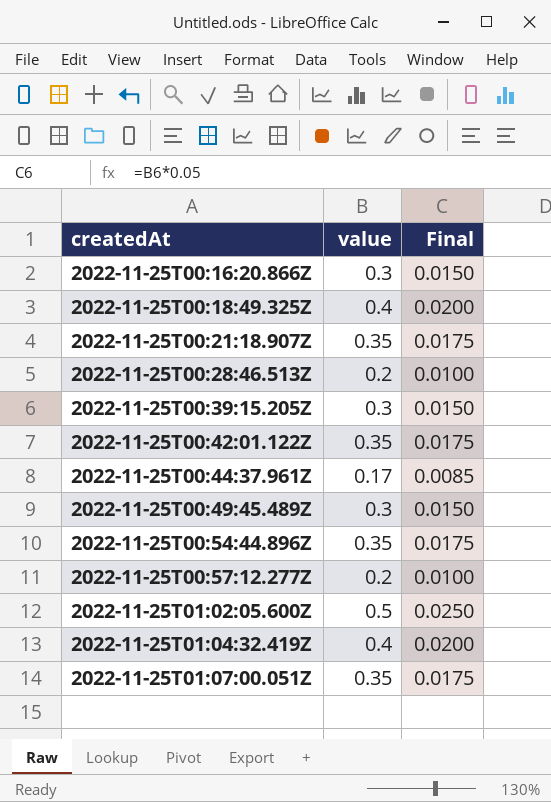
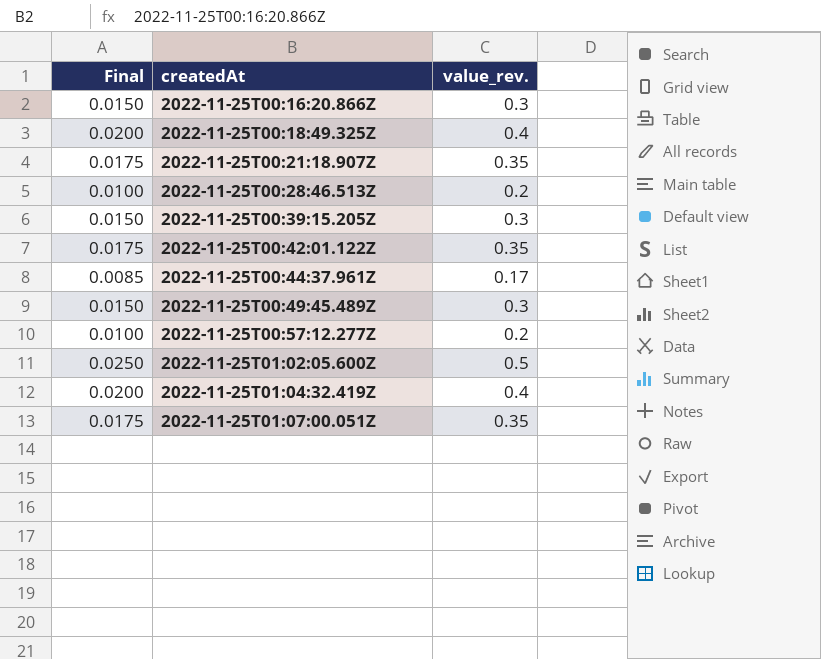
column Final | position: 3 -> 1
column name: value -> value_rev.
row 2022-11-25T00:54:44.896Z: 0.35 | 0.0175 -> none

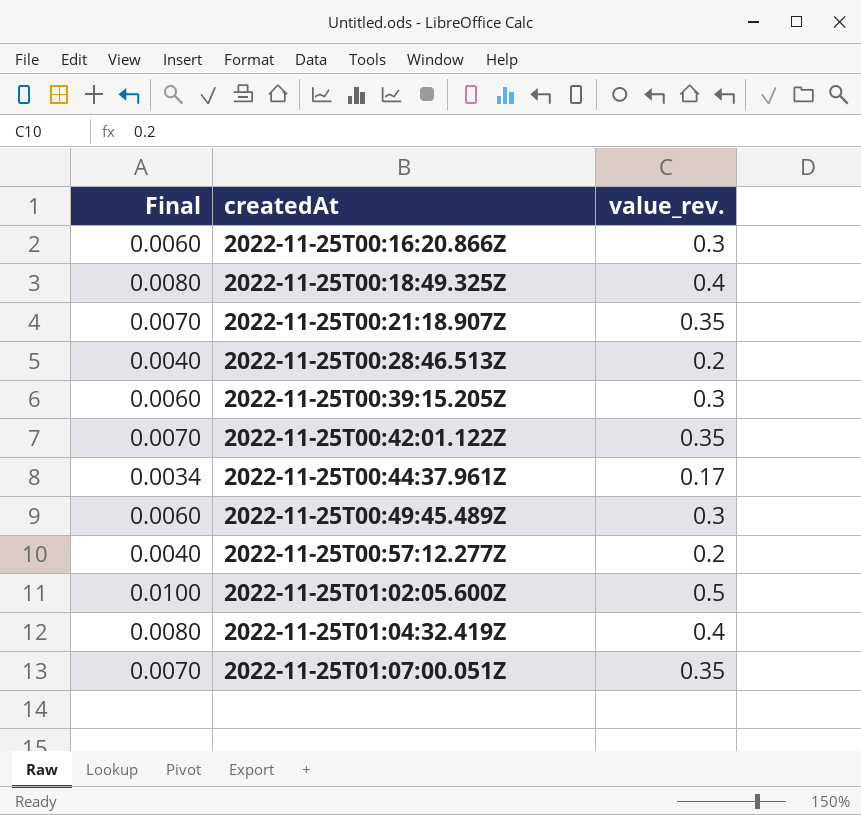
column Final | formula: [value_rev.] * 0.05 -> [value_rev.] * 0.02

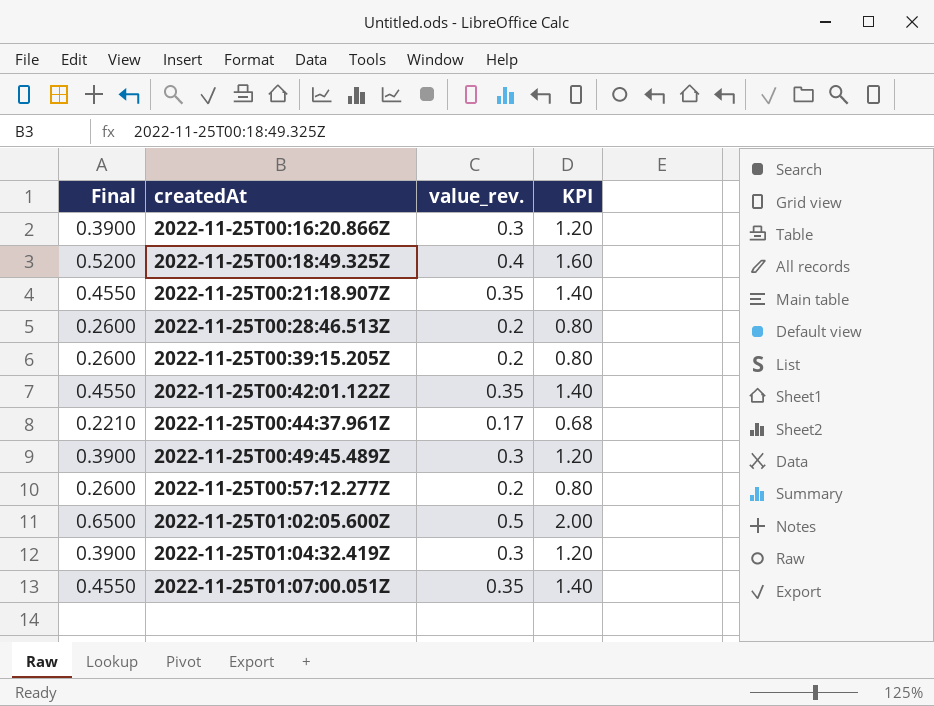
column Final | formula: [value_rev.] * 0.02 -> [value_rev.] * 1.3
column KPI | formula: none -> [value_rev.] * 4
2022-11-25T00:39:15.205Z | value_rev.: 0.3 -> 0.2
2022-11-25T01:04:32.419Z | value_rev.: 0.4 -> 0.3

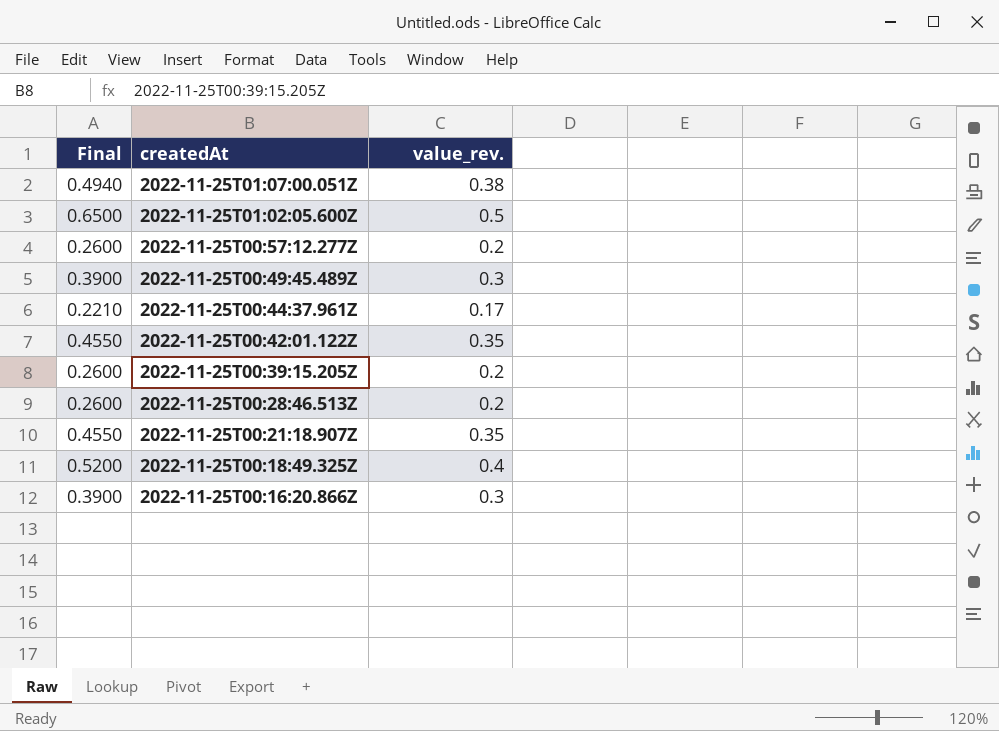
row order: createdAt ascending -> createdAt descending
column KPI | formula: [value_rev.] * 4 -> none
row 2022-11-25T01:04:32.419Z: 0.3900 | 0.3 | 1.20 -> none
2022-11-25T01:07:00.051Z | Final: 0.4550 -> 0.4940
2022-11-25T01:07:00.051Z | value_rev.: 0.35 -> 0.38

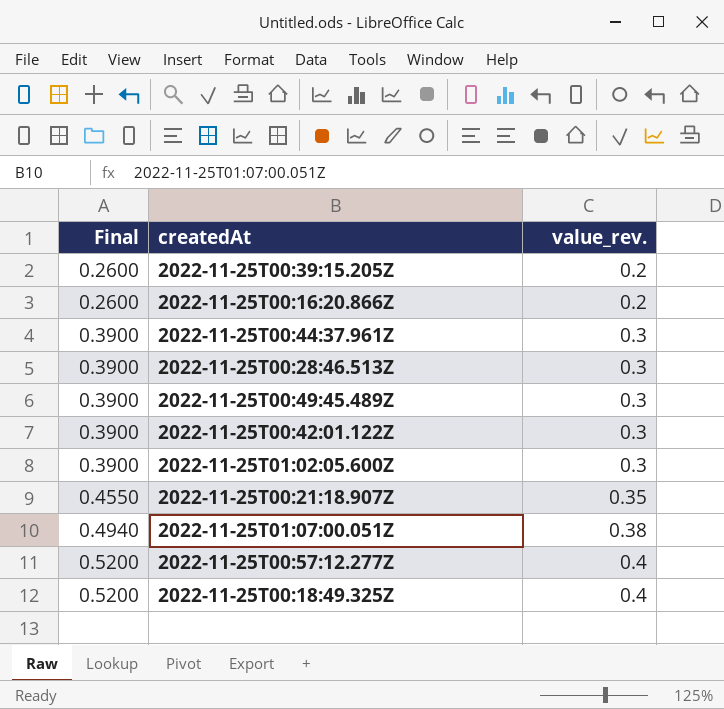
row order: createdAt descending -> Final ascending
2022-11-25T00:16:20.866Z | Final: 0.3900 -> 0.2600
2022-11-25T00:16:20.866Z | value_rev.: 0.3 -> 0.2
2022-11-25T00:44:37.961Z | Final: 0.2210 -> 0.3900
2022-11-25T00:44:37.961Z | value_rev.: 0.17 -> 0.3
2022-11-25T00:28:46.513Z | Final: 0.2600 -> 0.3900
2022-11-25T00:28:46.513Z | value_rev.: 0.2 -> 0.3
2022-11-25T00:42:01.122Z | Final: 0.4550 -> 0.3900
2022-11-25T00:42:01.122Z | value_rev.: 0.35 -> 0.3
2022-11-25T01:02:05.600Z | Final: 0.6500 -> 0.3900
2022-11-25T01:02:05.600Z | value_rev.: 0.5 -> 0.3
2022-11-25T00:57:12.277Z | Final: 0.2600 -> 0.5200
2022-11-25T00:57:12.277Z | value_rev.: 0.2 -> 0.4

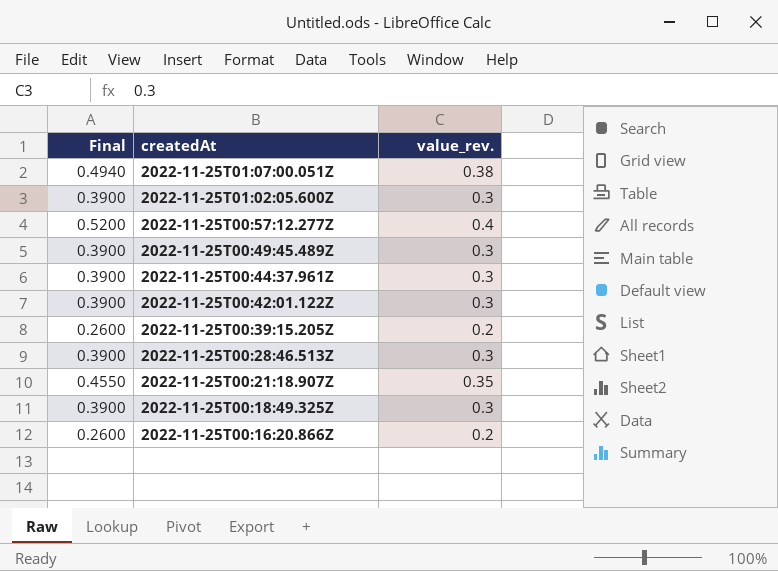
row order: Final ascending -> createdAt descending
2022-11-25T00:18:49.325Z | Final: 0.5200 -> 0.3900
2022-11-25T00:18:49.325Z | value_rev.: 0.4 -> 0.3

